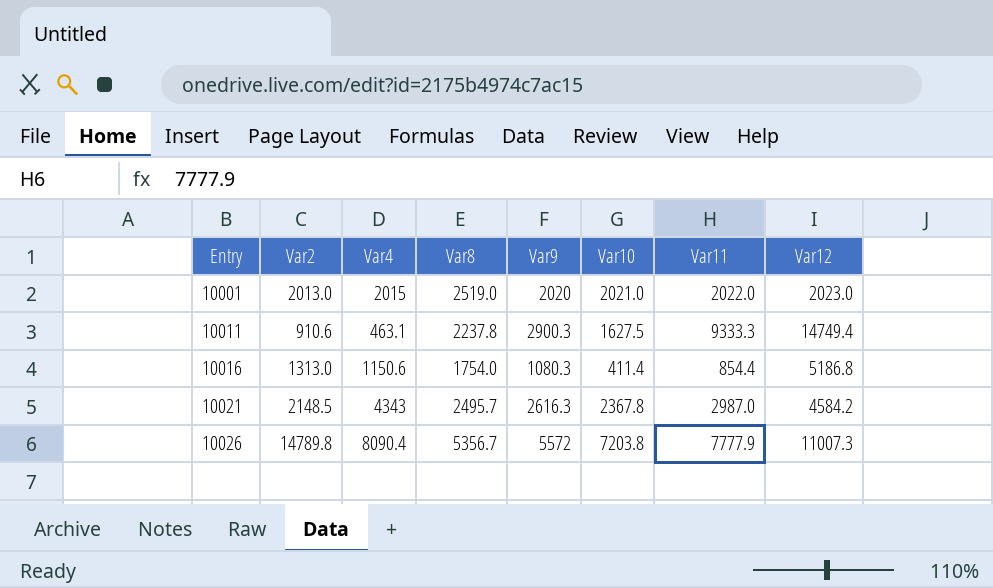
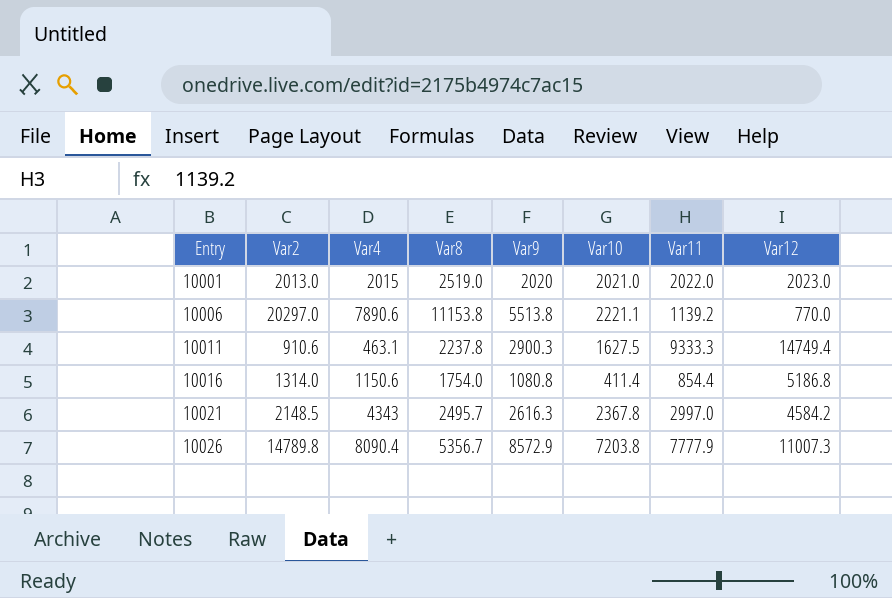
row 10006: none -> 20297.0 | 7890.6 | 11153.8 | 5513.8 | 2221.1 | 1139.2 | 770.0
10016 | Var2: 1313.0 -> 1314.0
10016 | Var9: 1080.3 -> 1080.8
10021 | Var11: 2987.0 -> 2997.0
10026 | Var9: 5572 -> 8572.9

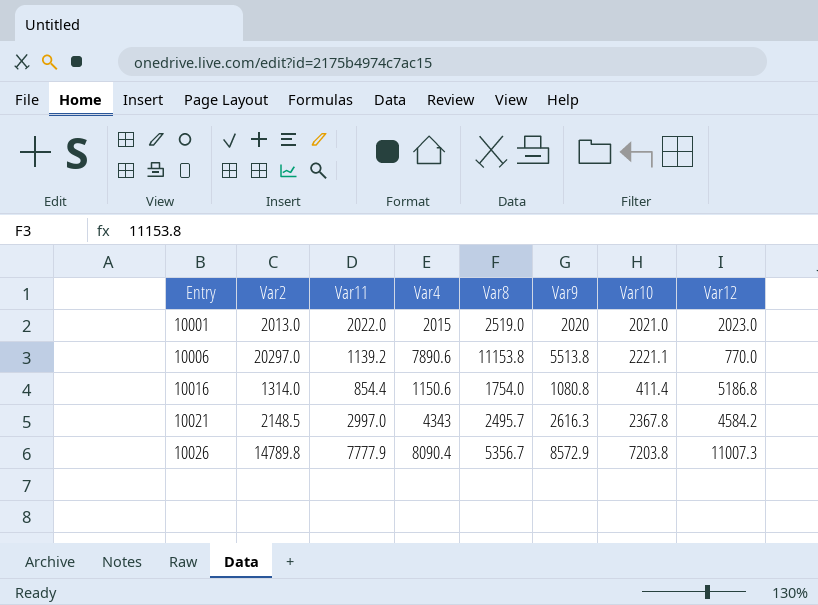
column Var11 | position: 7 -> 3
row 10011: 910.6 | 463.1 | 2237.8 | 2900.3 | 1627.5 | 9333.3 | 14749.4 -> none

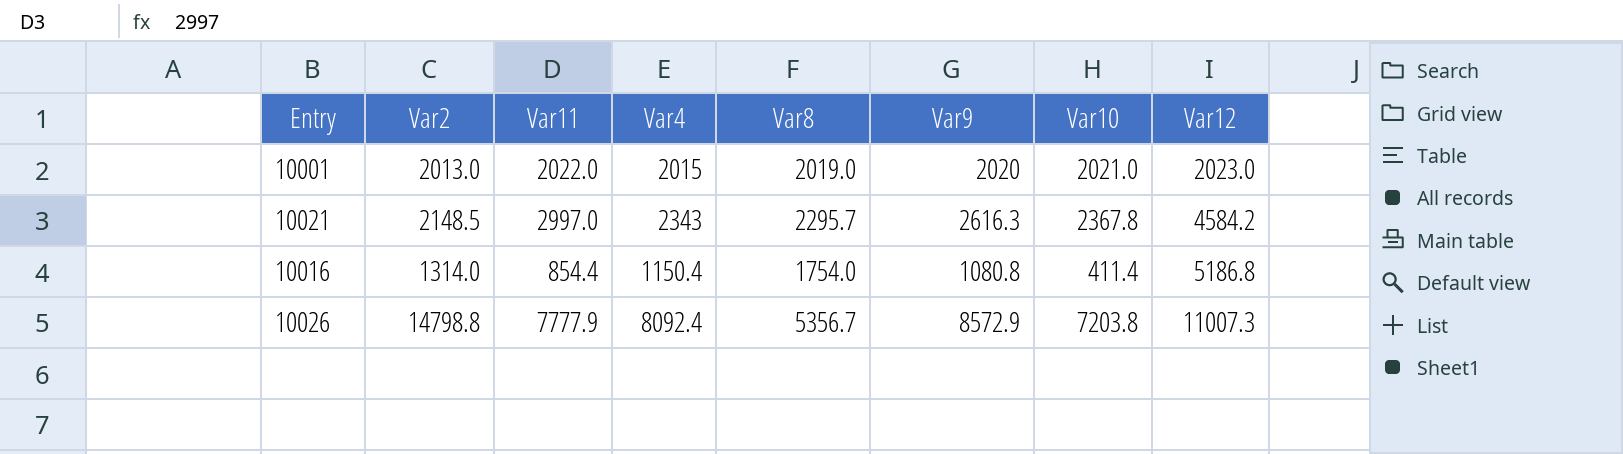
row order: Entry ascending -> Var12 ascending
row 10006: 20297.0 | 1139.2 | 7890.6 | 11153.8 | 5513.8 | 2221.1 | 770.0 -> none
10001 | Var8: 2519.0 -> 2019.0
10021 | Var4: 4343 -> 2343
10021 | Var8: 2495.7 -> 2295.7
10016 | Var4: 1150.6 -> 1150.4
10026 | Var2: 14789.8 -> 14798.8
10026 | Var4: 8090.4 -> 8092.4

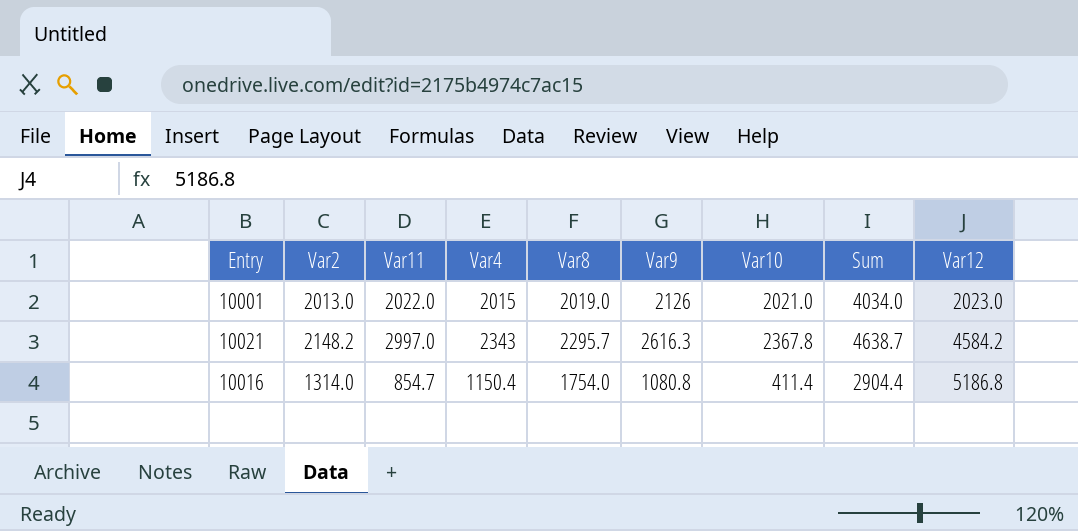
column Sum | formula: none -> [Var4] + [Var8]
row 10026: 14798.8 | 7777.9 | 8092.4 | 5356.7 | 8572.9 | 7203.8 | 11007.3 -> none
10001 | Var9: 2020 -> 2126
10021 | Var2: 2148.5 -> 2148.2
10016 | Var11: 854.4 -> 854.7

